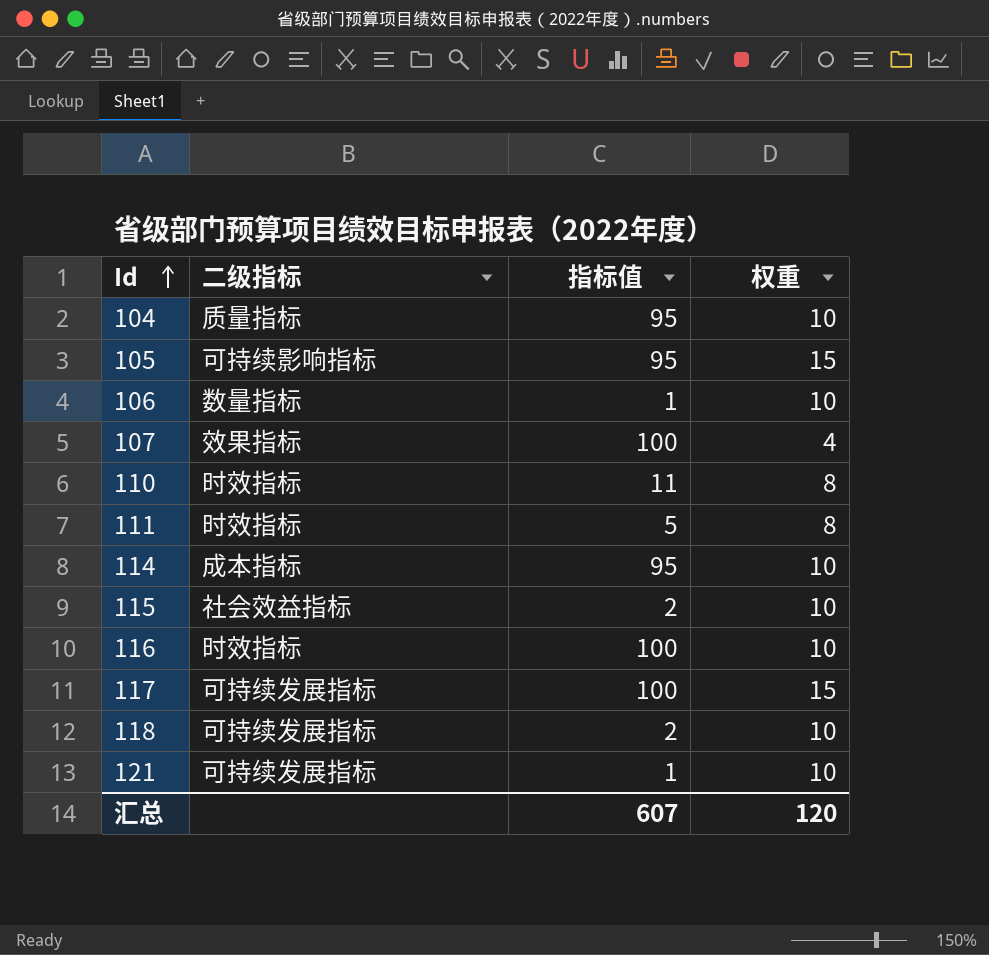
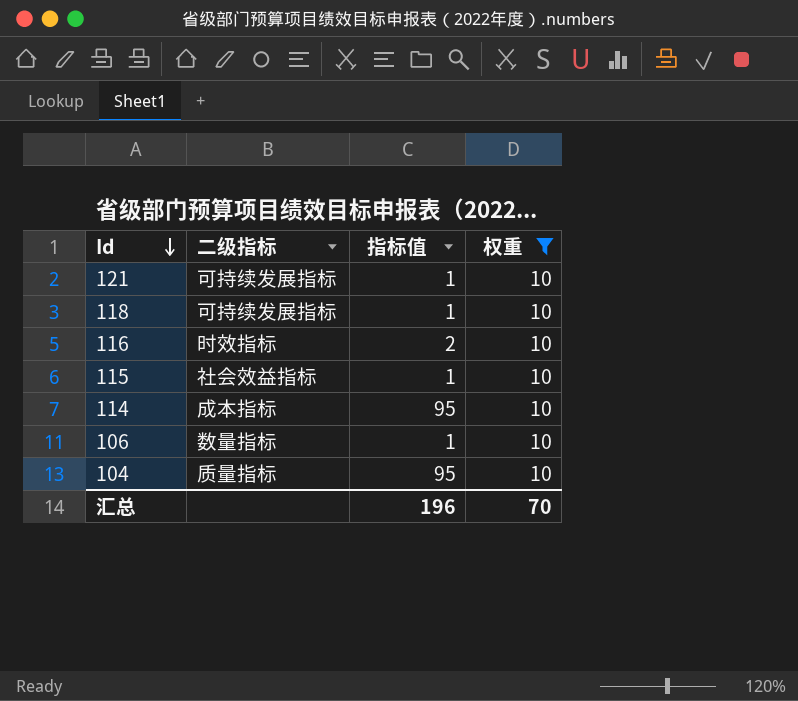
filter: none -> 权重 = 10
row order: Id ascending -> Id descending
118 | 指标值: 2 -> 1
116 | 指标值: 100 -> 2
115 | 指标值: 2 -> 1
汇总 | 指标值: 607 -> 196
汇总 | 权重: 120 -> 70

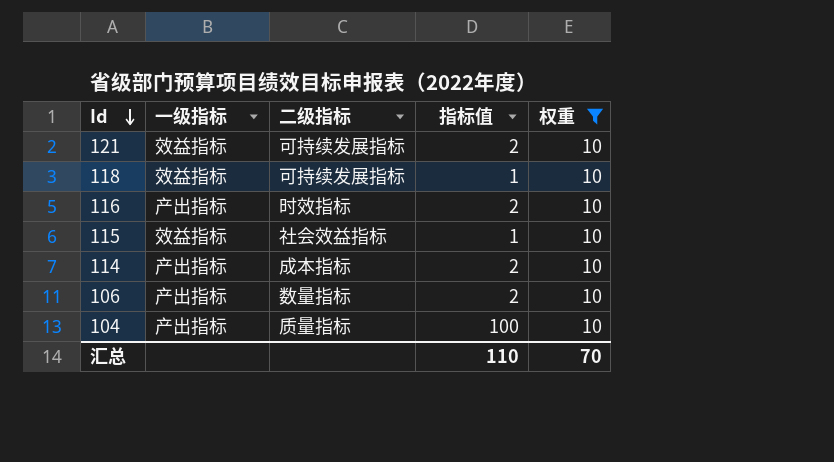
column 一级指标 | position: none -> 2
121 | 指标值: 1 -> 2
114 | 指标值: 95 -> 2
106 | 指标值: 1 -> 2
104 | 指标值: 95 -> 100
汇总 | 指标值: 196 -> 110

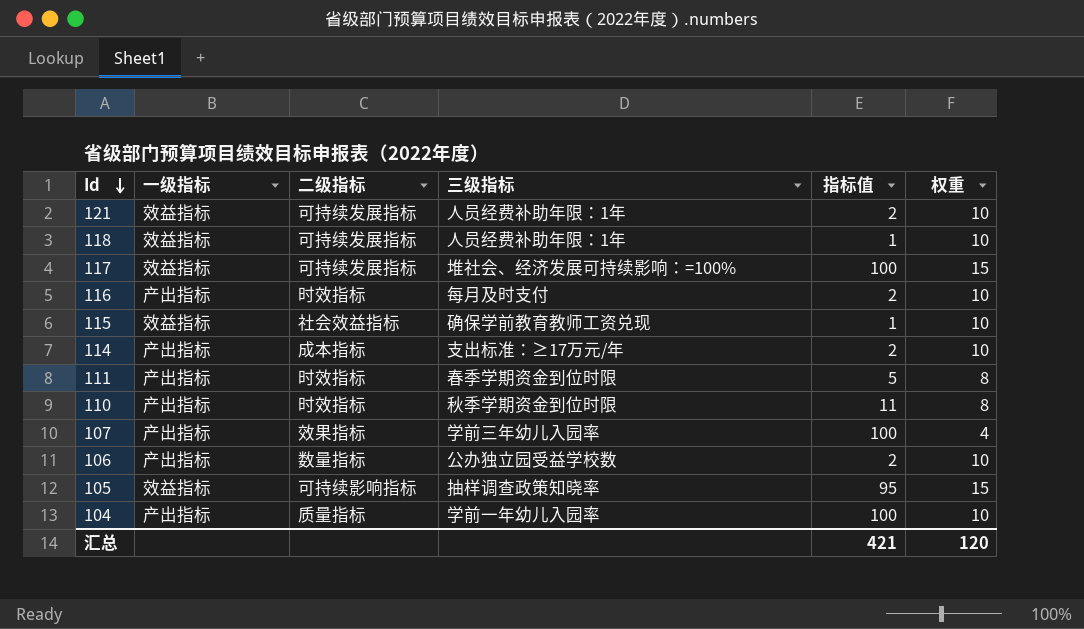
filter: 权重 = 10 -> none
column 三级指标 | position: none -> 4
汇总 | 指标值: 110 -> 421
汇总 | 权重: 70 -> 120

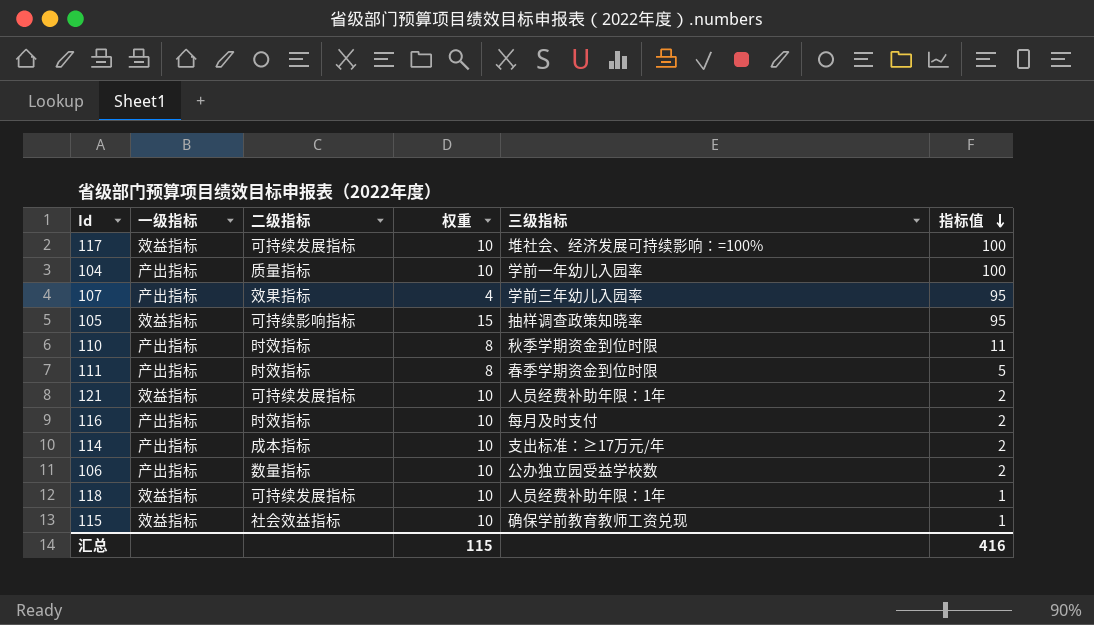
row order: Id descending -> 指标值 descending
column 权重 | position: 6 -> 4
117 | 权重: 15 -> 10
107 | 指标值: 100 -> 95
汇总 | 权重: 120 -> 115
汇总 | 指标值: 421 -> 416

